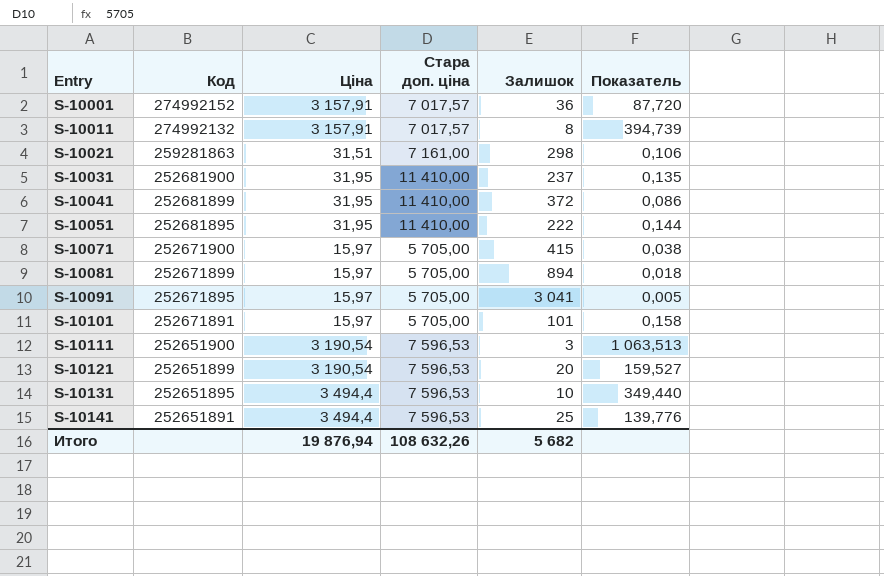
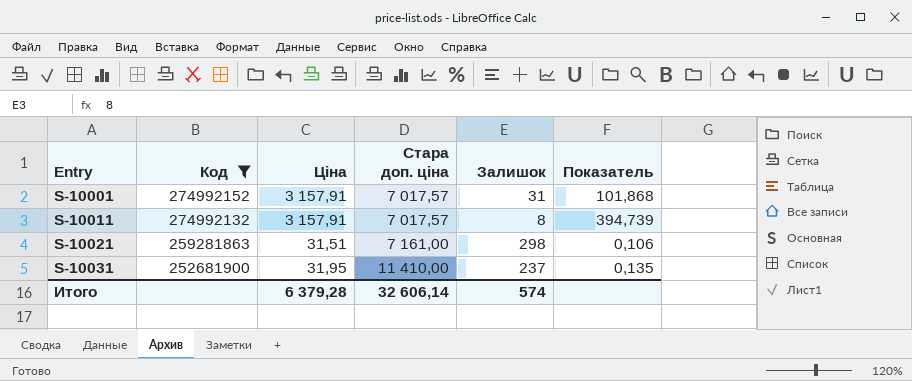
filter: none -> Код >= 252681900
S-10001 | Залишок: 36 -> 31
S-10001 | Показатель: 87,720 -> 101,868
Итого | Ціна: 19 876,94 -> 6 379,28
Итого | Стара доп. ціна: 108 632,26 -> 32 606,14
Итого | Залишок: 5 682 -> 574

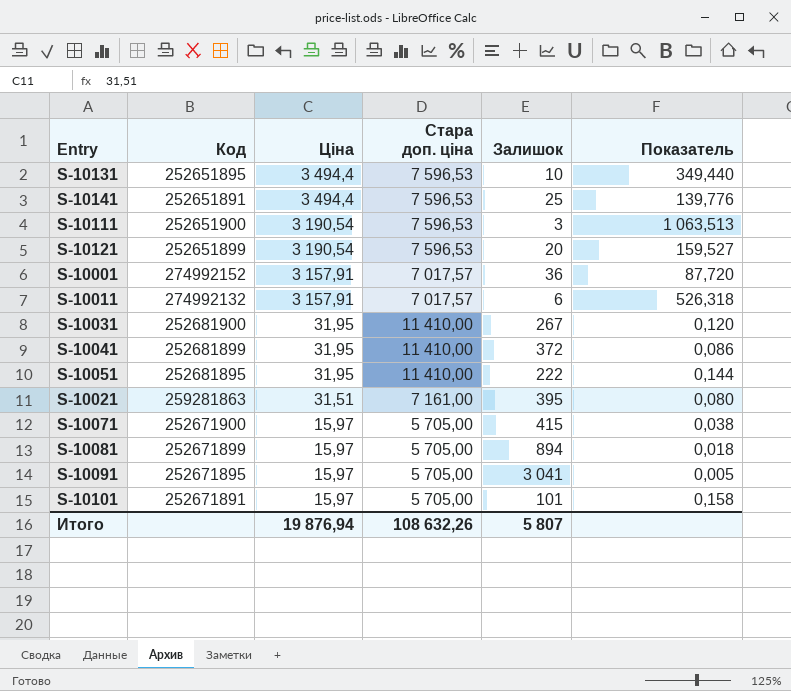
filter: Код >= 252681900 -> none
row order: Entry ascending -> Ціна descending
S-10001 | Залишок: 31 -> 36
S-10001 | Показатель: 101,868 -> 87,720
S-10011 | Залишок: 8 -> 6
S-10011 | Показатель: 394,739 -> 526,318
S-10031 | Залишок: 237 -> 267
S-10031 | Показатель: 0,135 -> 0,120
S-10021 | Залишок: 298 -> 395
S-10021 | Показатель: 0,106 -> 0,080
Итого | Ціна: 6 379,28 -> 19 876,94
Итого | Стара доп. ціна: 32 606,14 -> 108 632,26
Итого | Залишок: 574 -> 5 807

